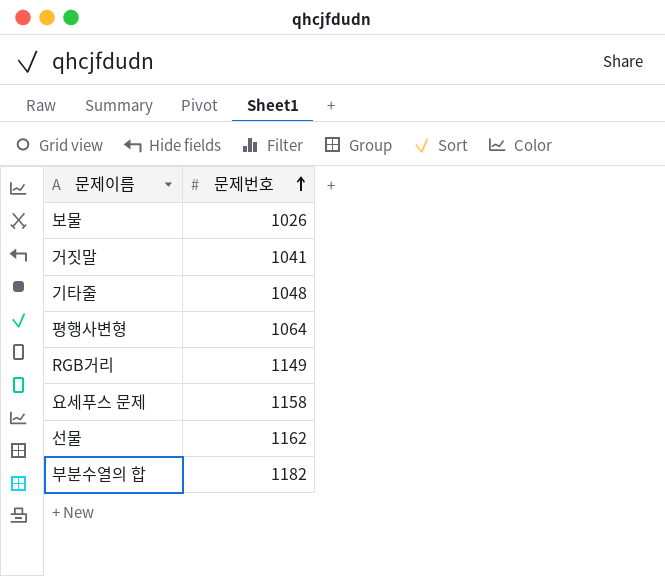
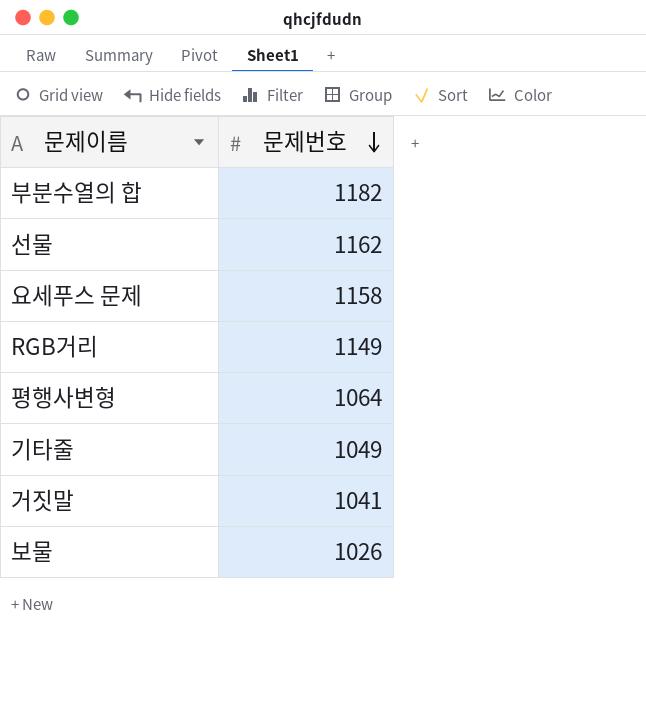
row order: 문제번호 ascending -> 문제번호 descending
기타줄 | 문제번호: 1048 -> 1049

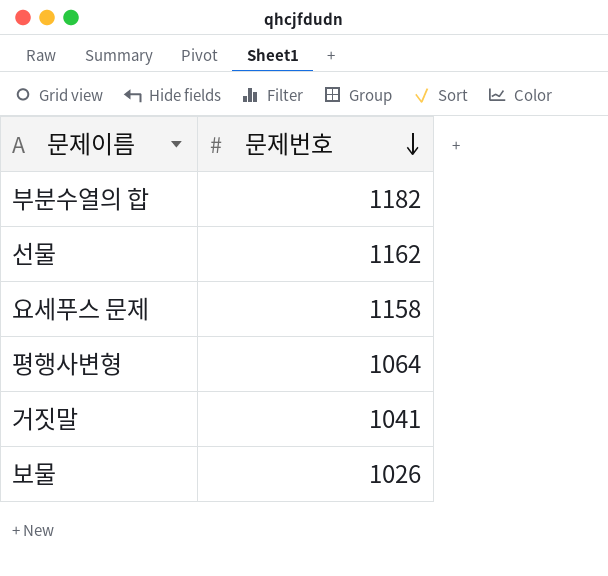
row RGB거리: 1149 -> none
row 기타줄: 1049 -> none

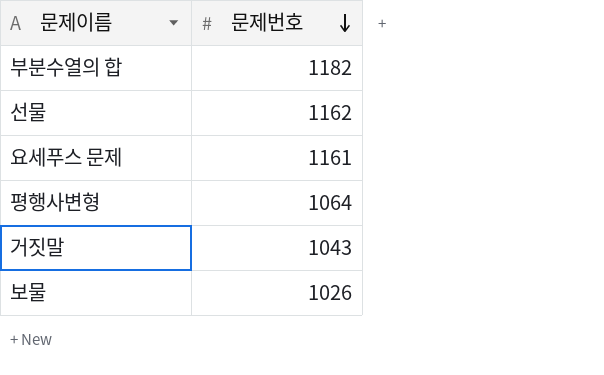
요세푸스 문제 | 문제번호: 1158 -> 1161
거짓말 | 문제번호: 1041 -> 1043

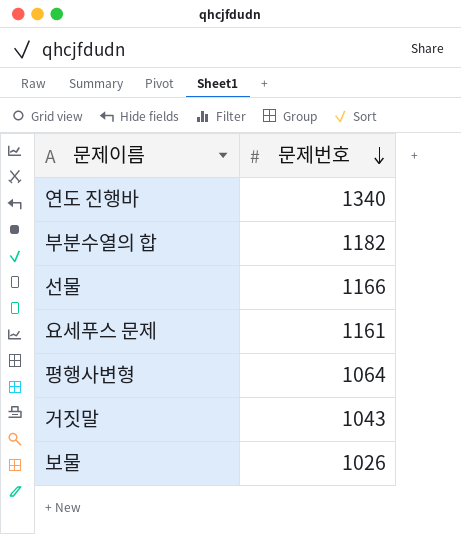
row 연도 진행바: none -> 1340
선물 | 문제번호: 1162 -> 1166

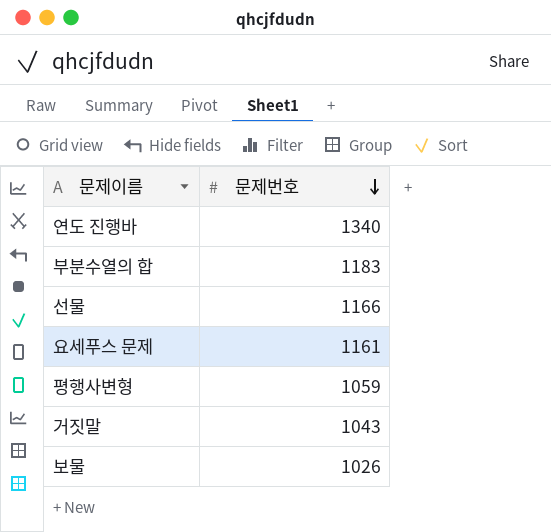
부분수열의 합 | 문제번호: 1182 -> 1183
평행사변형 | 문제번호: 1064 -> 1059

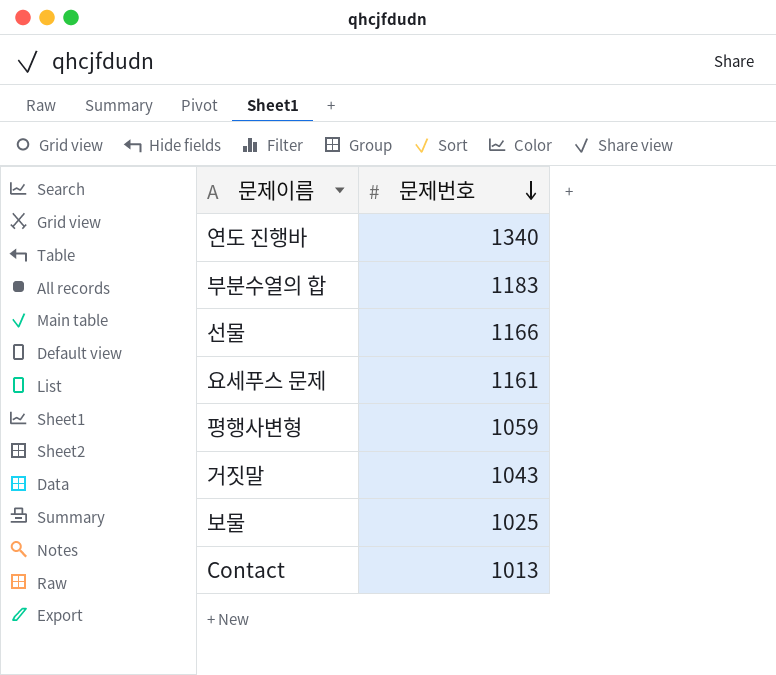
보물 | 문제번호: 1026 -> 1025
row Contact: none -> 1013

